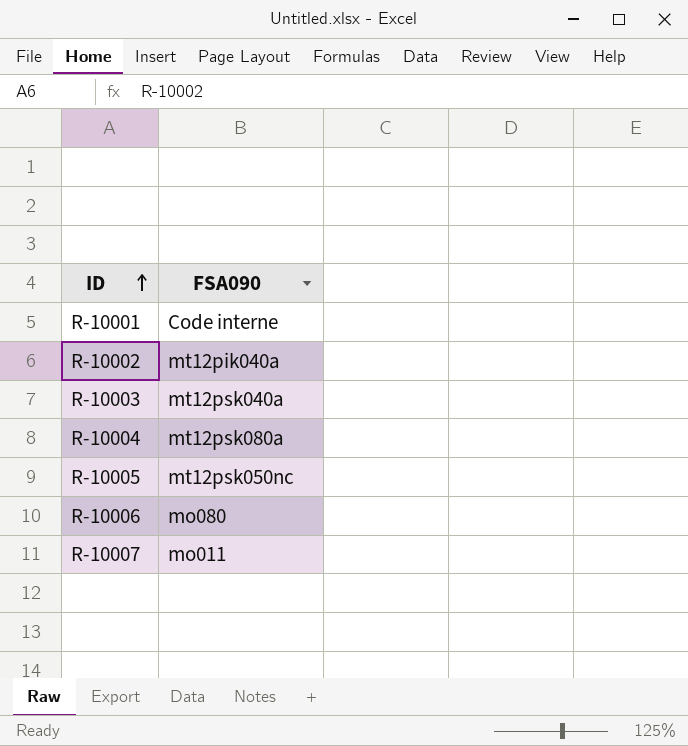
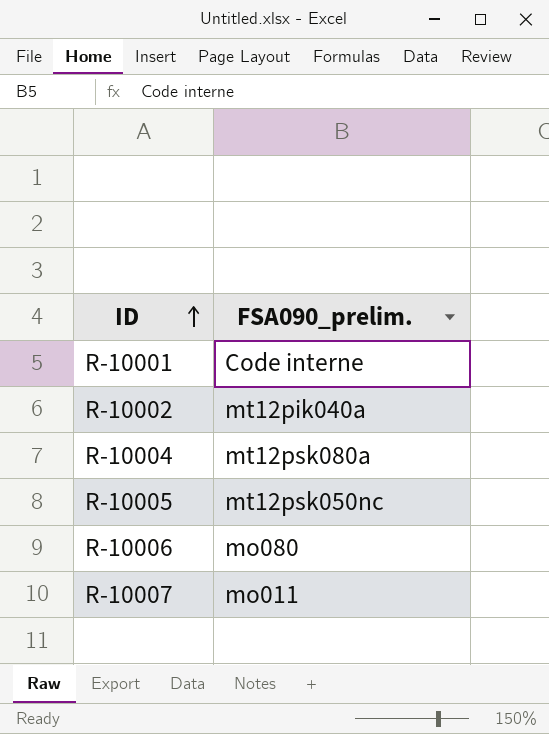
column name: FSA090 -> FSA090_prelim.
row R-10003: mt12psk040a -> none

